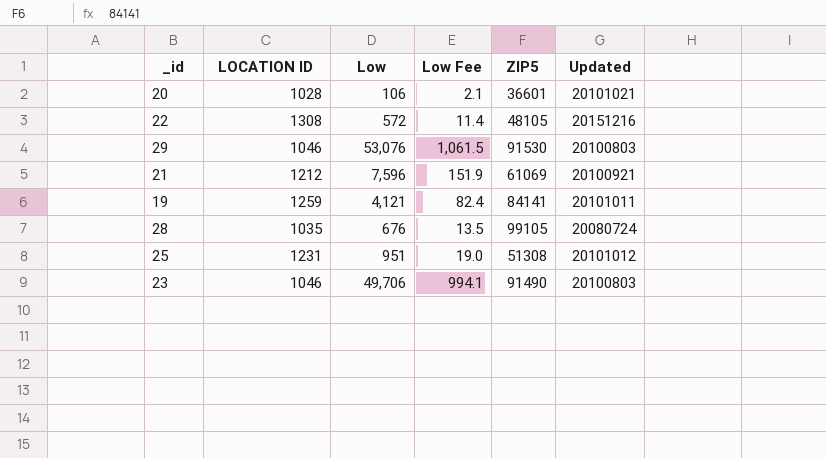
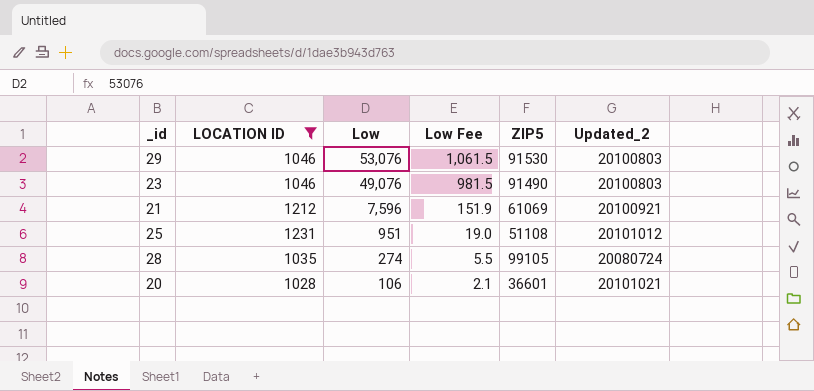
filter: none -> LOCATION ID <= 1231
row order: none -> Low descending
column name: Updated -> Updated_2
23 | Low: 49,706 -> 49,076
23 | Low Fee: 994.1 -> 981.5
25 | ZIP5: 51308 -> 51108
28 | Low: 676 -> 274
28 | Low Fee: 13.5 -> 5.5

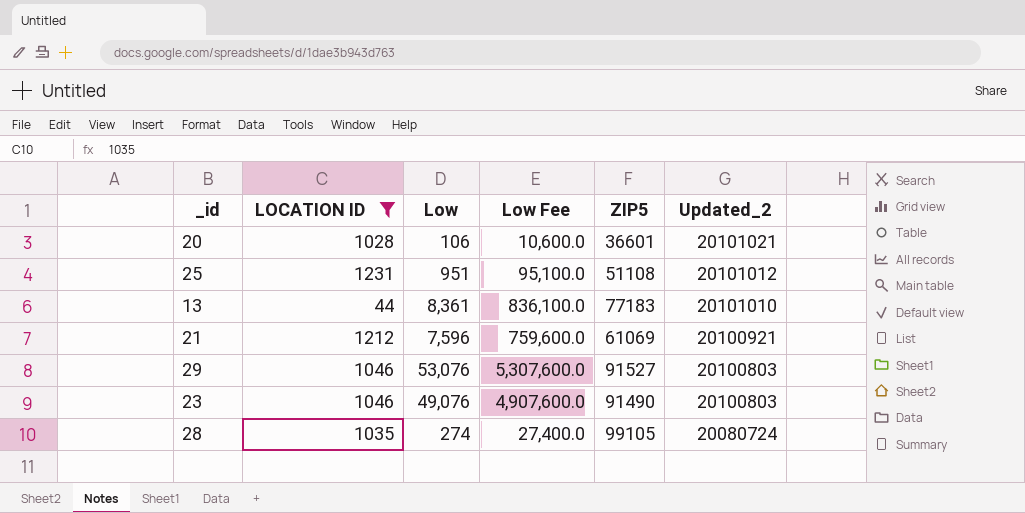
row order: Low descending -> Updated_2 descending
column Low Fee | formula: [Low] * 0.02 -> [Low] * 100
row 13: none -> 44 | 8,361 | 836,100.0 | 77183 | 20101010
29 | ZIP5: 91530 -> 91527

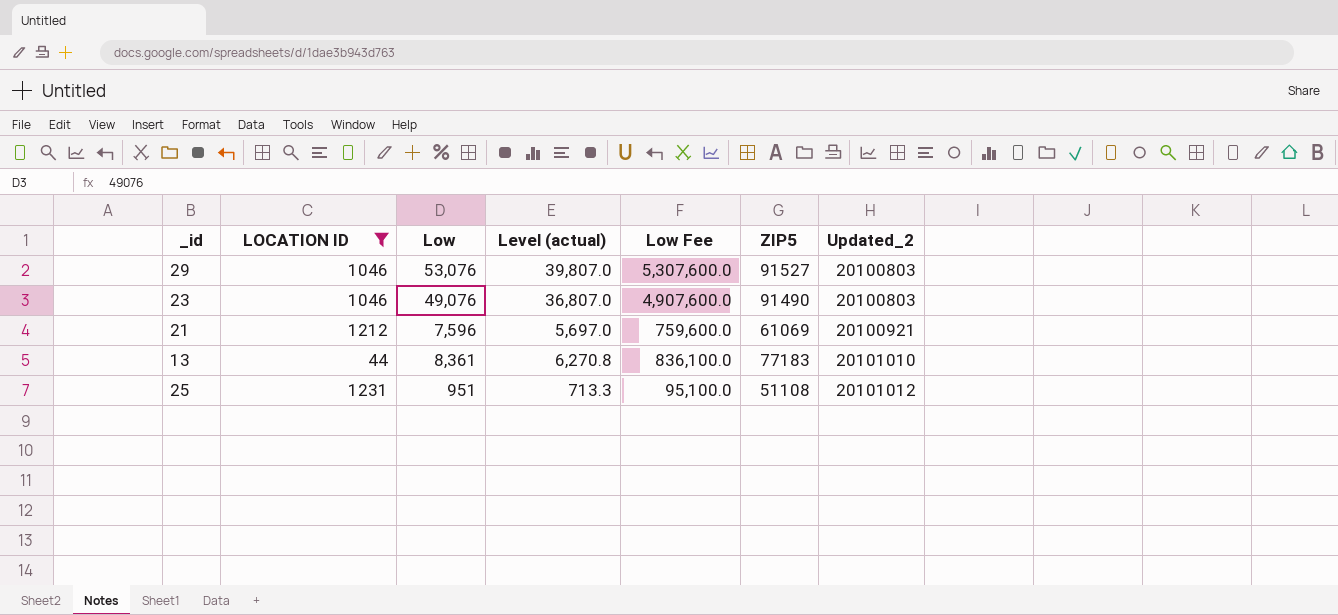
row order: Updated_2 descending -> Updated_2 ascending
column Level (actual) | formula: none -> [Low] * 0.75
row 20: 1028 | 106 | 10,600.0 | 36601 | 20101021 -> none
row 28: 1035 | 274 | 27,400.0 | 99105 | 20080724 -> none

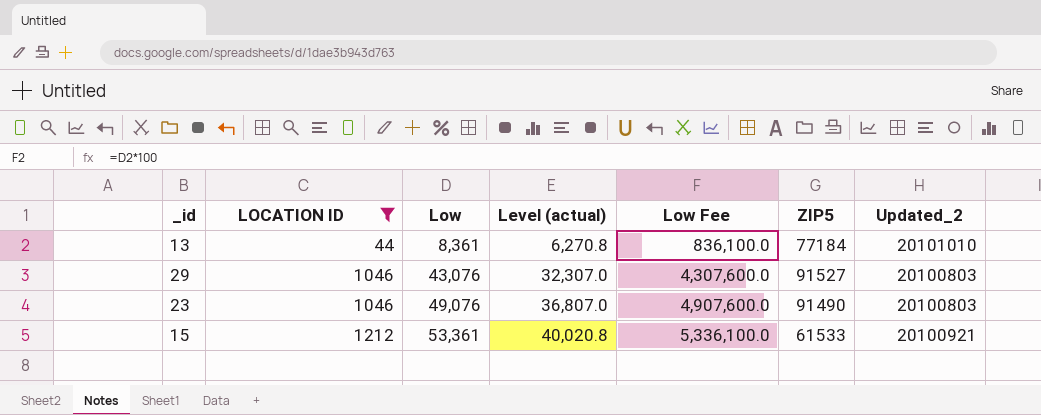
row order: Updated_2 ascending -> LOCATION ID ascending
row 21: 1212 | 7,596 | 5,697.0 | 759,600.0 | 61069 | 20100921 -> none
row 25: 1231 | 951 | 713.3 | 95,100.0 | 51108 | 20101012 -> none
13 | ZIP5: 77183 -> 77184
29 | Low: 53,076 -> 43,076
29 | Level (actual): 39,807.0 -> 32,307.0
29 | Low Fee: 5,307,600.0 -> 4,307,600.0
row 15: none -> 1212 | 53,361 | 40,020.8 | 5,336,100.0 | 61533 | 20100921

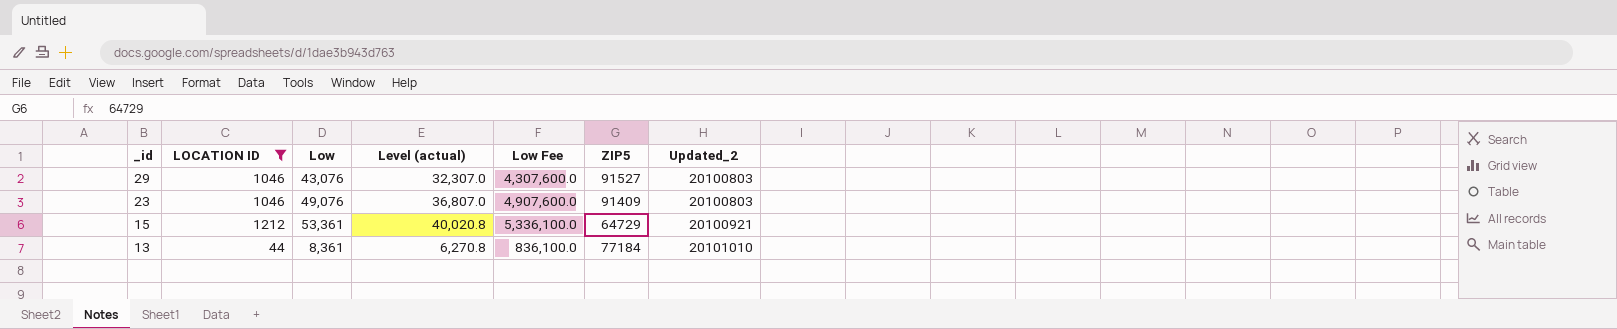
row order: LOCATION ID ascending -> _id descending
23 | ZIP5: 91490 -> 91409
15 | ZIP5: 61533 -> 64729

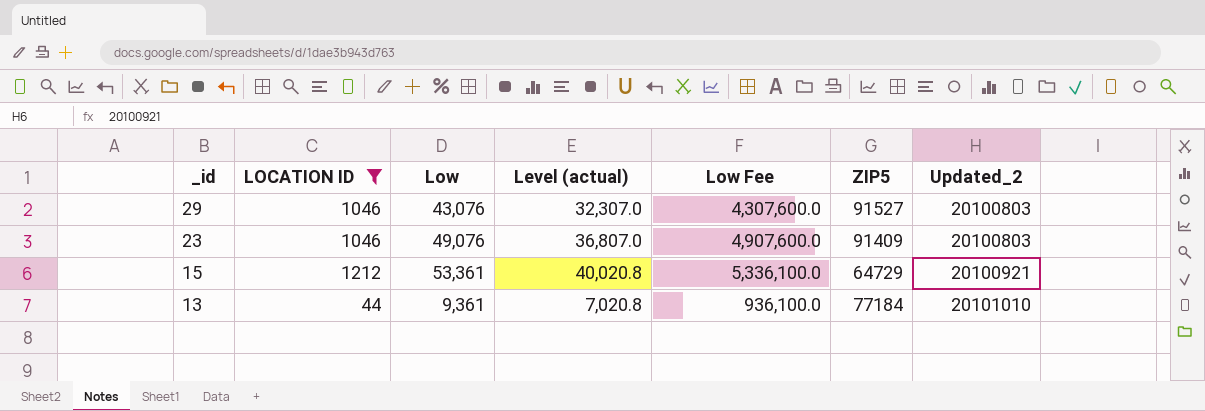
13 | Low: 8,361 -> 9,361
13 | Level (actual): 6,270.8 -> 7,020.8
13 | Low Fee: 836,100.0 -> 936,100.0

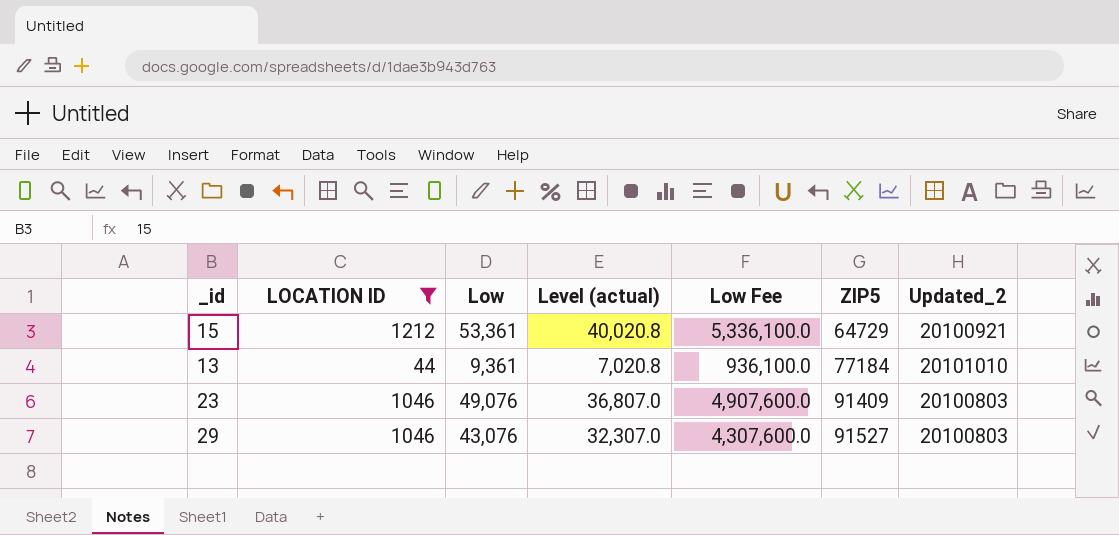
row order: _id descending -> ZIP5 ascending

